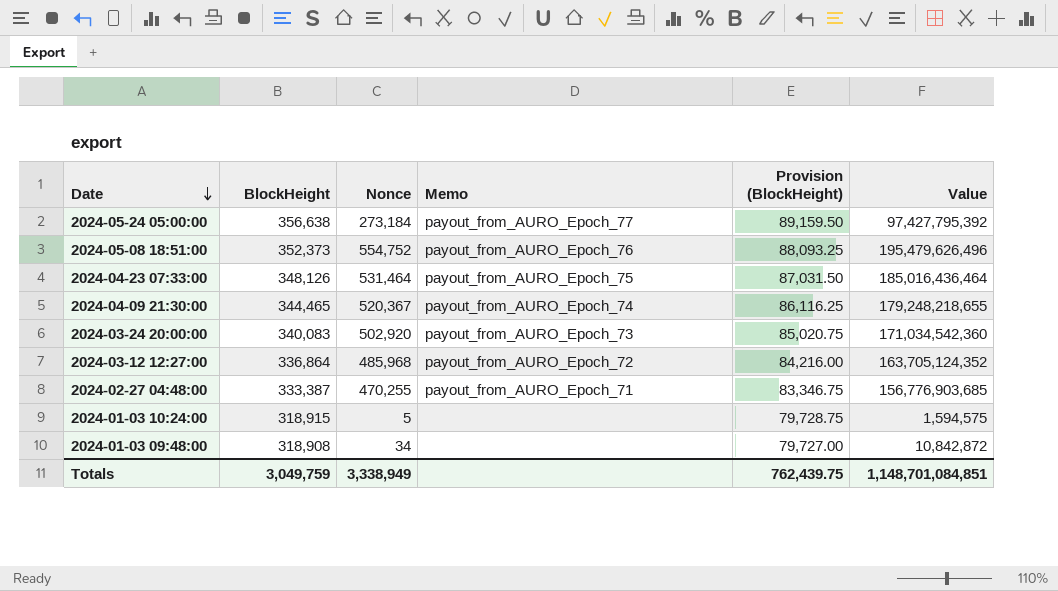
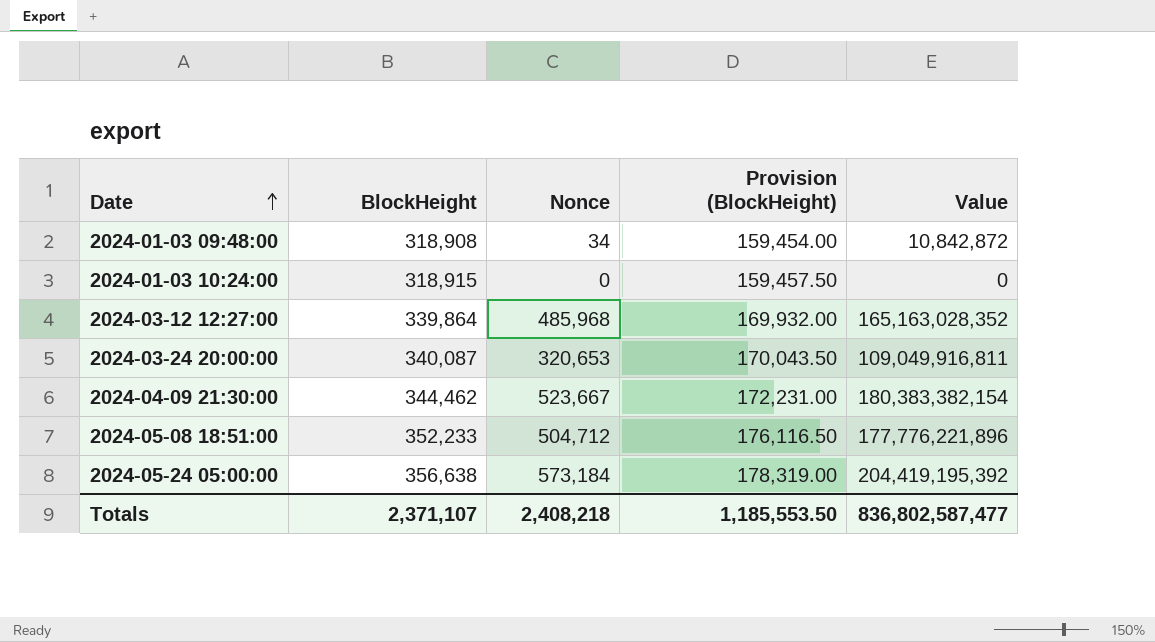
row order: Date descending -> Date ascending
column Memo | position: 4 -> none
column Provision (BlockHeight) | formula: [BlockHeight] * 0.25 -> [BlockHeight] * 0.5
row 2024-04-23 07:33:00: 348,126 | 531,464 | payout_from_AURO_Epoch_75 | 87,031.50 | 185,016,436,464 -> none
row 2024-02-27 04:48:00: 333,387 | 470,255 | payout_from_AURO_Epoch_71 | 83,346.75 | 156,776,903,685 -> none
2024-01-03 10:24:00 | Nonce: 5 -> 0
2024-01-03 10:24:00 | Value: 1,594,575 -> 0
2024-03-12 12:27:00 | BlockHeight: 336,864 -> 339,864
2024-03-12 12:27:00 | Value: 163,705,124,352 -> 165,163,028,352
2024-03-24 20:00:00 | BlockHeight: 340,083 -> 340,087
2024-03-24 20:00:00 | Nonce: 502,920 -> 320,653
2024-03-24 20:00:00 | Value: 171,034,542,360 -> 109,049,916,811
2024-04-09 21:30:00 | BlockHeight: 344,465 -> 344,462
2024-04-09 21:30:00 | Nonce: 520,367 -> 523,667
2024-04-09 21:30:00 | Value: 179,248,218,655 -> 180,383,382,154
2024-05-08 18:51:00 | BlockHeight: 352,373 -> 352,233
2024-05-08 18:51:00 | Nonce: 554,752 -> 504,712
2024-05-08 18:51:00 | Value: 195,479,626,496 -> 177,776,221,896
2024-05-24 05:00:00 | Nonce: 273,184 -> 573,184
2024-05-24 05:00:00 | Value: 97,427,795,392 -> 204,419,195,392
Totals | BlockHeight: 3,049,759 -> 2,371,107
Totals | Nonce: 3,338,949 -> 2,408,218
Totals | Provision (BlockHeight): 762,439.75 -> 1,185,553.50
Totals | Value: 1,148,701,084,851 -> 836,802,587,477

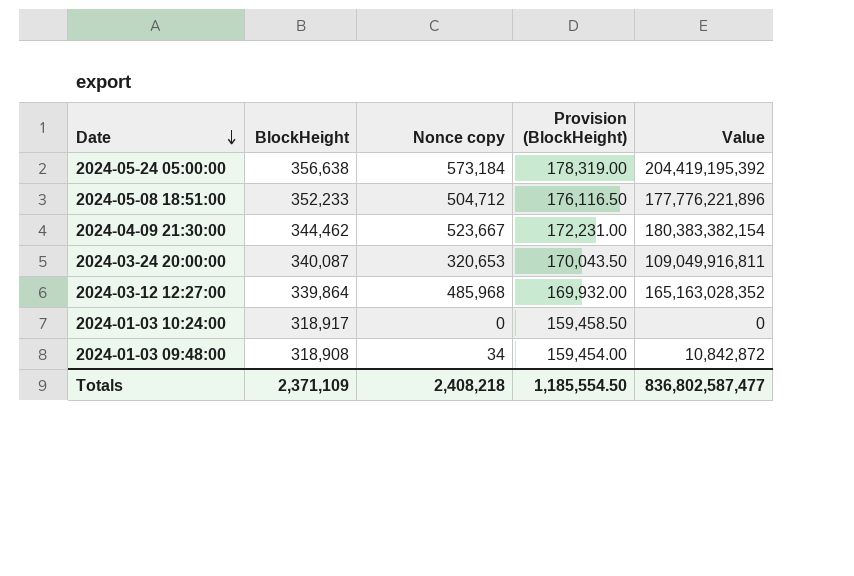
row order: Date ascending -> Date descending
column name: Nonce -> Nonce copy
2024-01-03 10:24:00 | BlockHeight: 318,915 -> 318,917
2024-01-03 10:24:00 | Provision (BlockHeight): 159,457.50 -> 159,458.50
Totals | BlockHeight: 2,371,107 -> 2,371,109
Totals | Provision (BlockHeight): 1,185,553.50 -> 1,185,554.50

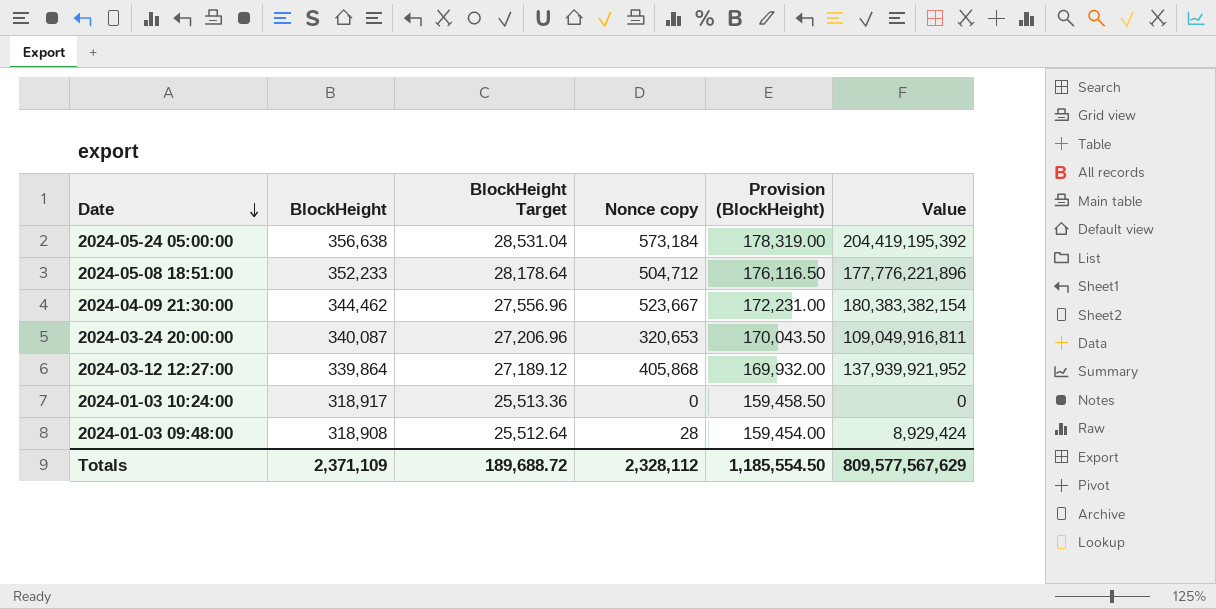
column BlockHeight Target | formula: none -> [BlockHeight] * 0.08
2024-03-12 12:27:00 | Nonce copy: 485,968 -> 405,868
2024-03-12 12:27:00 | Value: 165,163,028,352 -> 137,939,921,952
2024-01-03 09:48:00 | Nonce copy: 34 -> 28
2024-01-03 09:48:00 | Value: 10,842,872 -> 8,929,424
Totals | Nonce copy: 2,408,218 -> 2,328,112
Totals | Value: 836,802,587,477 -> 809,577,567,629

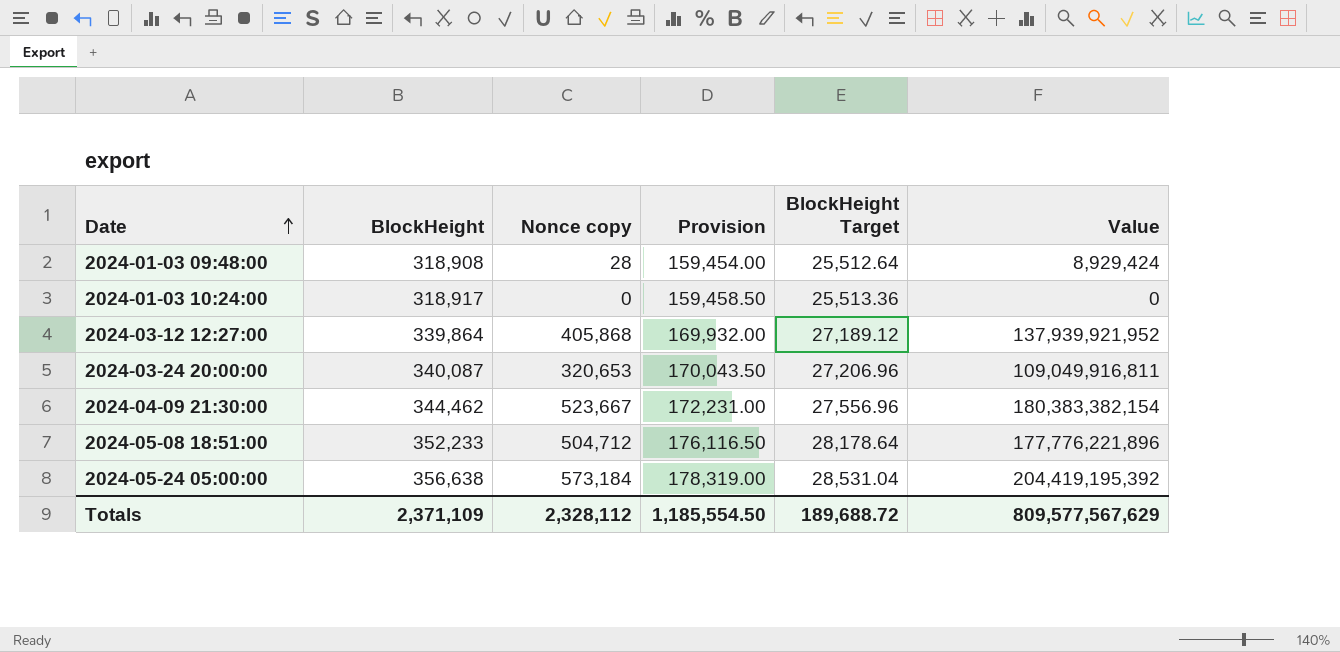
row order: Date descending -> Date ascending
column name: Provision (BlockHeight) -> Provision
column BlockHeight Target | position: 3 -> 5

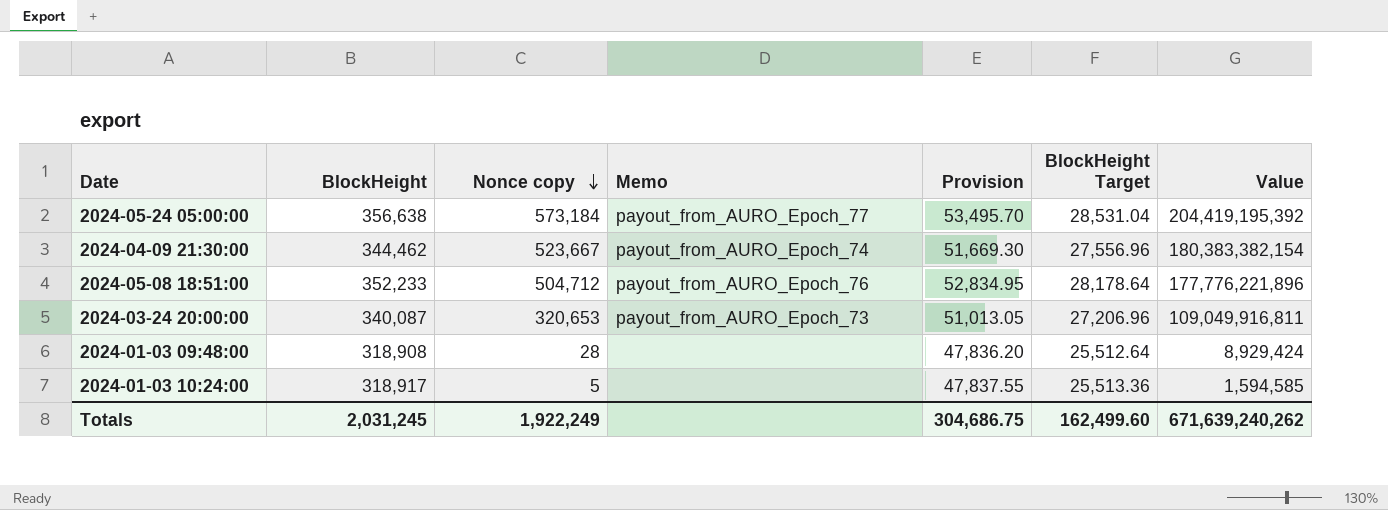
row order: Date ascending -> Nonce copy descending
column Memo | position: none -> 4
column Provision | formula: [BlockHeight] * 0.5 -> [BlockHeight] * 0.15
row 2024-03-12 12:27:00: 339,864 | 405,868 | 169,932.00 | 27,189.12 | 137,939,921,952 -> none
2024-01-03 10:24:00 | Nonce copy: 0 -> 5
2024-01-03 10:24:00 | Value: 0 -> 1,594,585
Totals | BlockHeight: 2,371,109 -> 2,031,245
Totals | Nonce copy: 2,328,112 -> 1,922,249
Totals | Provision: 1,185,554.50 -> 304,686.75
Totals | BlockHeight Target: 189,688.72 -> 162,499.60
Totals | Value: 809,577,567,629 -> 671,639,240,262

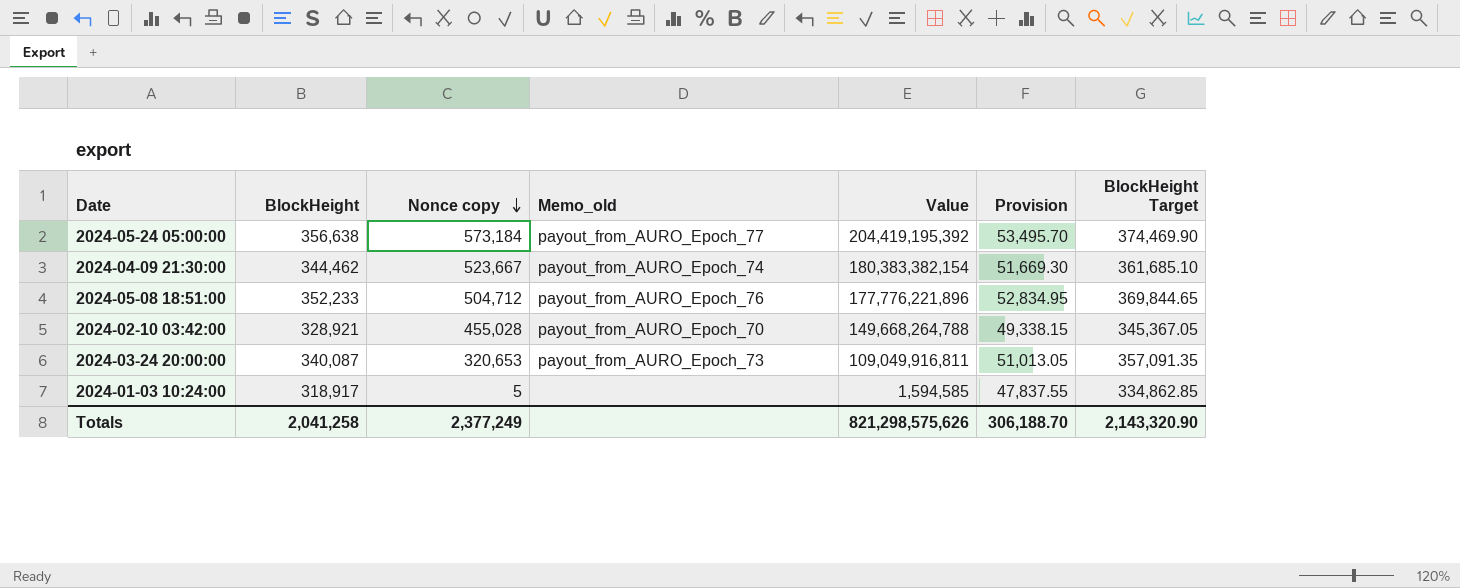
column name: Memo -> Memo_old
column Value | position: 7 -> 5
column BlockHeight Target | formula: [BlockHeight] * 0.08 -> [BlockHeight] * 1.05
row 2024-01-03 09:48:00: 318,908 | 28 | none | 47,836.20 | 25,512.64 | 8,929,424 -> none
row 2024-02-10 03:42:00: none -> 328,921 | 455,028 | payout_from_AURO_Epoch_70 | 149,668,264,788 | 49,338.15 | 345,367.05
Totals | BlockHeight: 2,031,245 -> 2,041,258
Totals | Nonce copy: 1,922,249 -> 2,377,249
Totals | Value: 671,639,240,262 -> 821,298,575,626
Totals | Provision: 304,686.75 -> 306,188.70
Totals | BlockHeight Target: 162,499.60 -> 2,143,320.90

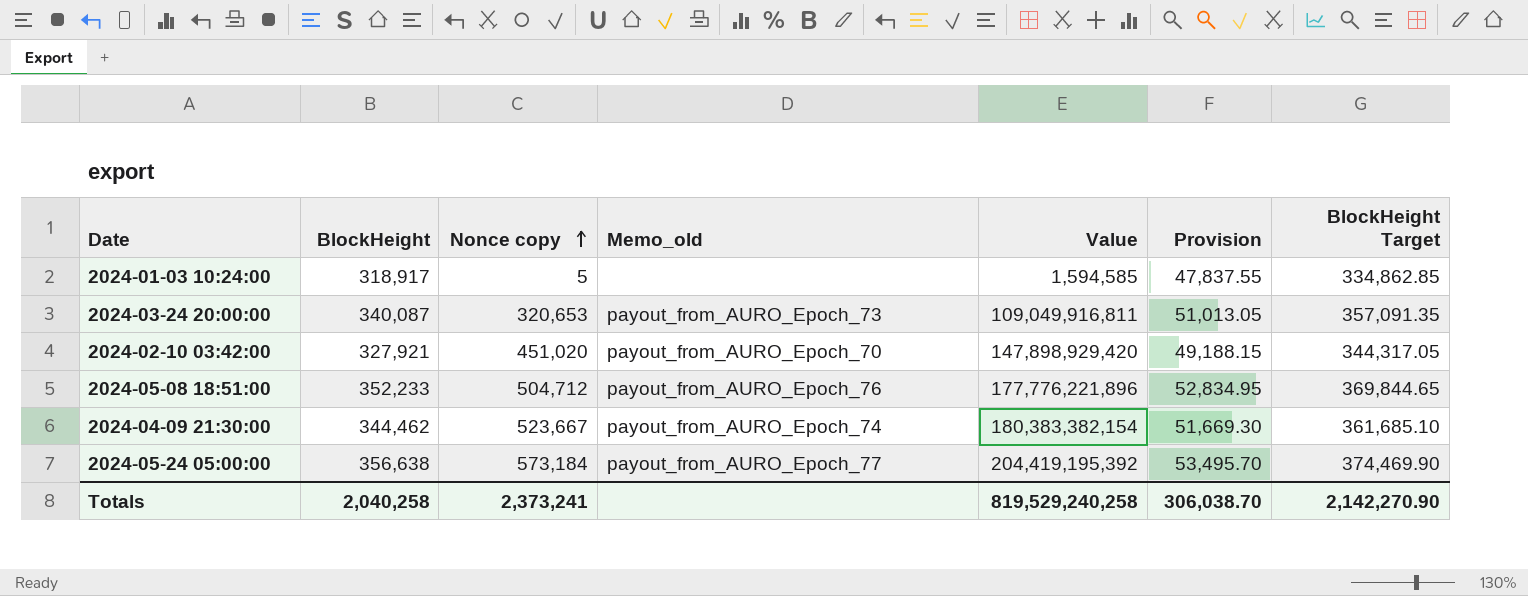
row order: Nonce copy descending -> Nonce copy ascending
2024-02-10 03:42:00 | BlockHeight: 328,921 -> 327,921
2024-02-10 03:42:00 | Nonce copy: 455,028 -> 451,020
2024-02-10 03:42:00 | Value: 149,668,264,788 -> 147,898,929,420
2024-02-10 03:42:00 | Provision: 49,338.15 -> 49,188.15
2024-02-10 03:42:00 | BlockHeight Target: 345,367.05 -> 344,317.05
Totals | BlockHeight: 2,041,258 -> 2,040,258
Totals | Nonce copy: 2,377,249 -> 2,373,241
Totals | Value: 821,298,575,626 -> 819,529,240,258
Totals | Provision: 306,188.70 -> 306,038.70
Totals | BlockHeight Target: 2,143,320.90 -> 2,142,270.90

